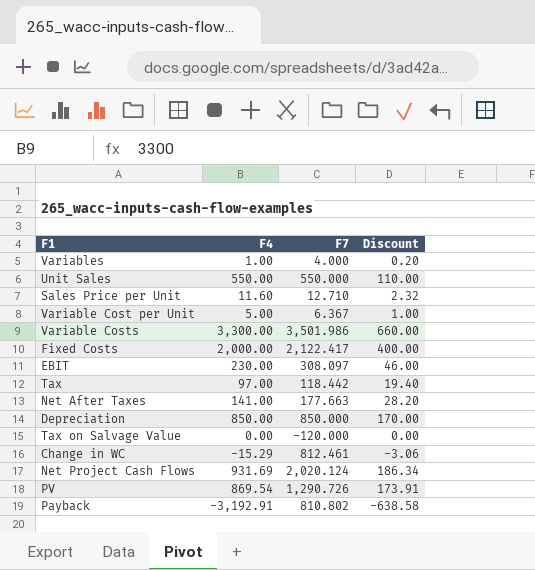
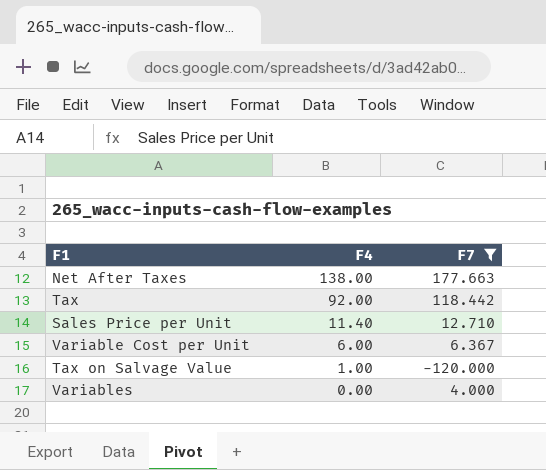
filter: none -> F7 <= 177.663
row order: none -> F4 descending
column Discount | formula: [F4] * 0.2 -> none
Net After Taxes | F4: 141.00 -> 138.00
Tax | F4: 97.00 -> 92.00
Sales Price per Unit | F4: 11.60 -> 11.40
Variable Cost per Unit | F4: 5.00 -> 6.00
Tax on Salvage Value | F4: 0.00 -> 1.00
Variables | F4: 1.00 -> 0.00

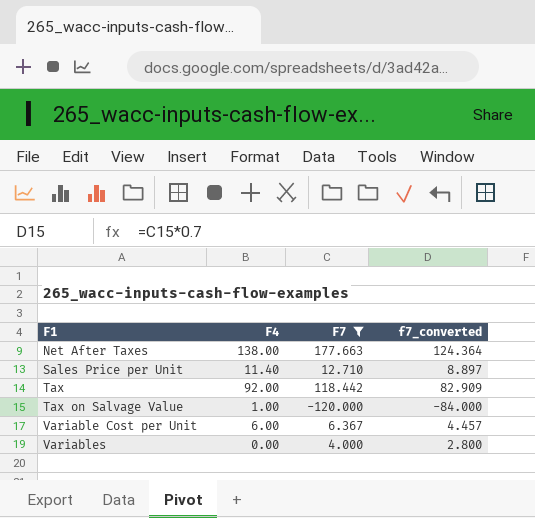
row order: F4 descending -> F1 ascending
column f7_converted | formula: none -> [F7] * 0.7

